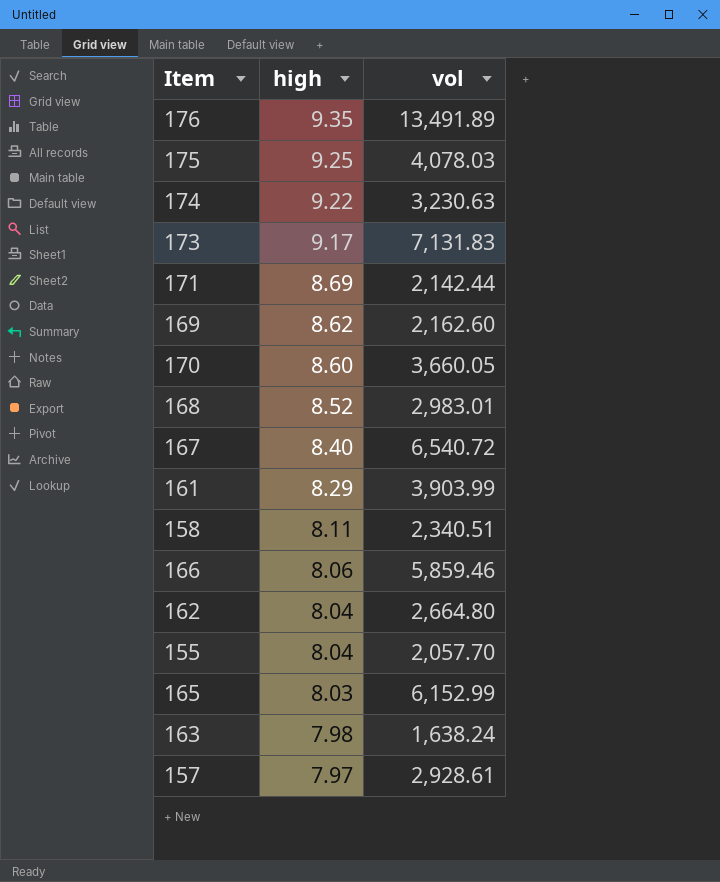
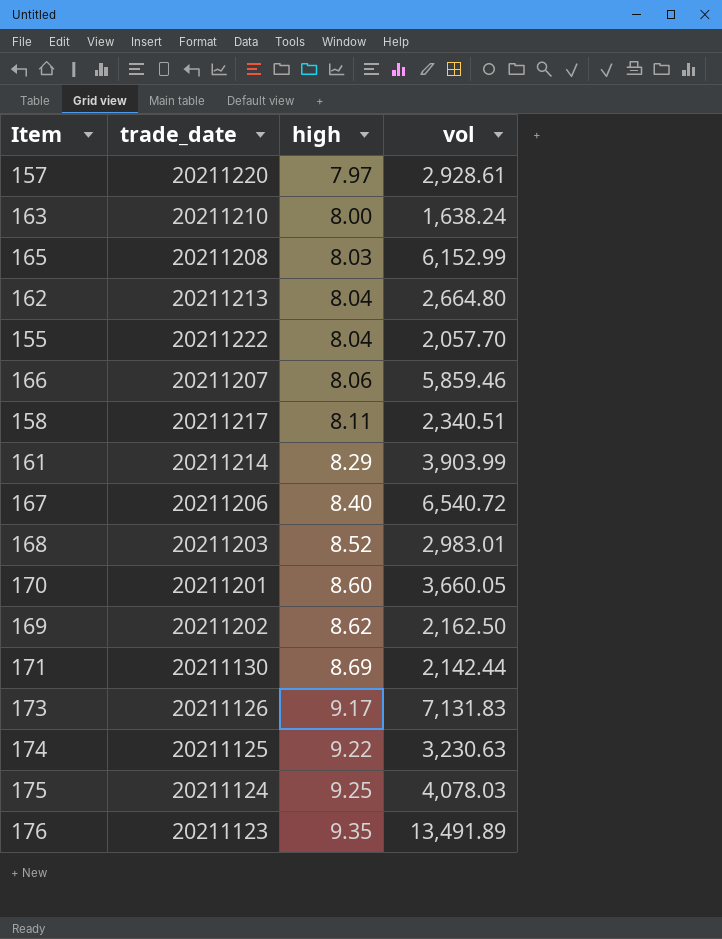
row order: high descending -> high ascending
column trade_date | position: none -> 2
163 | high: 7.98 -> 8.00
169 | vol: 2,162.60 -> 2,162.50

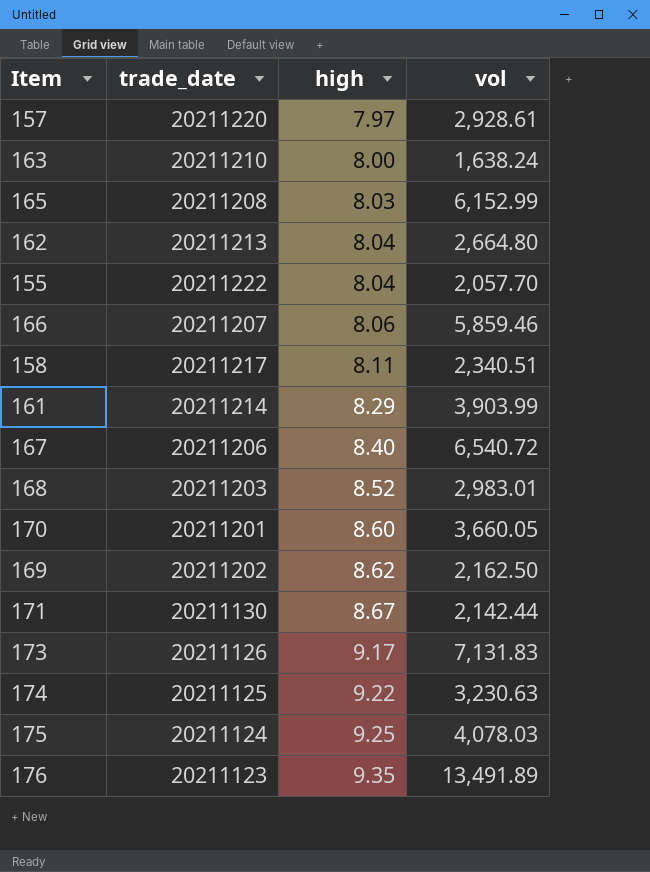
171 | high: 8.69 -> 8.67

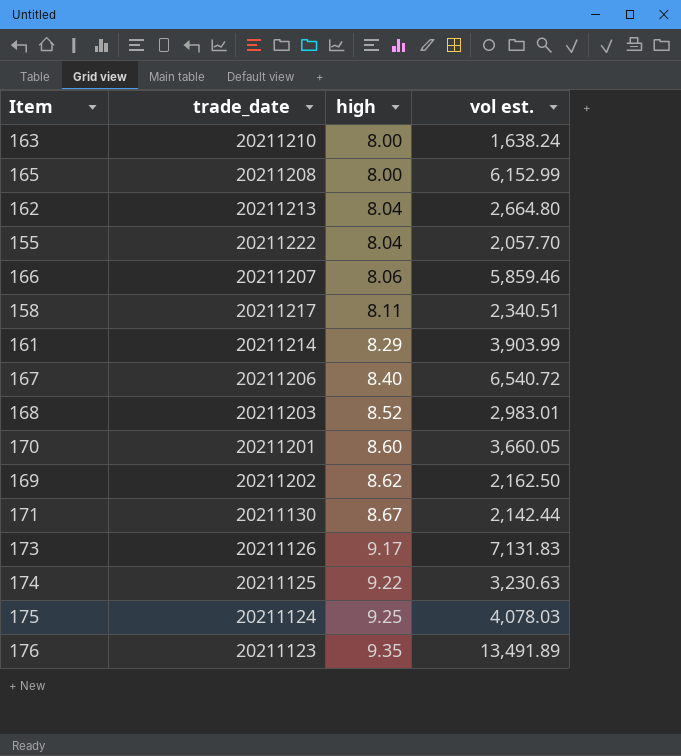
column name: vol -> vol est.
row 157: 20211220 | 7.97 | 2,928.61 -> none
165 | high: 8.03 -> 8.00

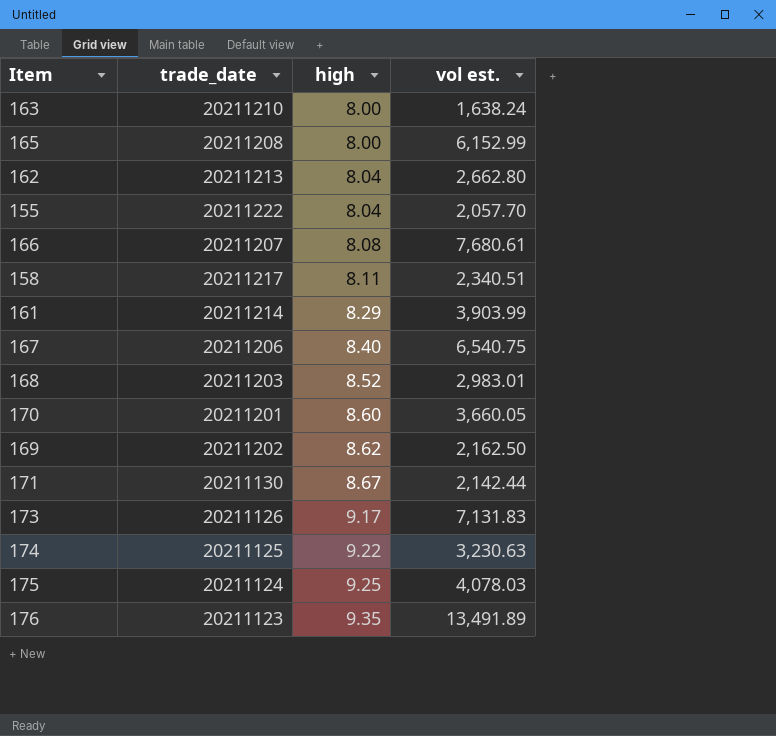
162 | vol est.: 2,664.80 -> 2,662.80
166 | high: 8.06 -> 8.08
166 | vol est.: 5,859.46 -> 7,680.61
167 | vol est.: 6,540.72 -> 6,540.75

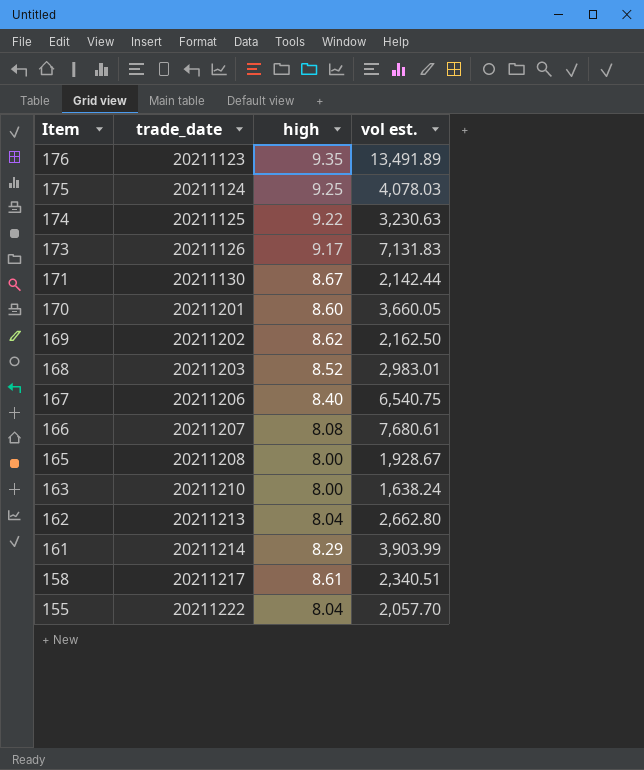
row order: high ascending -> Item descending
165 | vol est.: 6,152.99 -> 1,928.67
158 | high: 8.11 -> 8.61

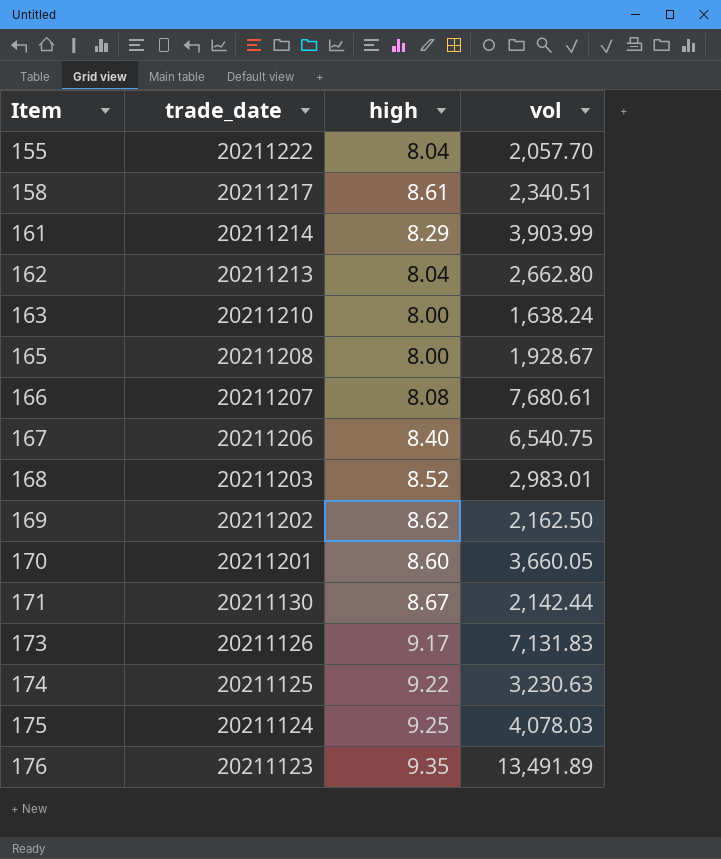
row order: Item descending -> Item ascending
column name: vol est. -> vol

